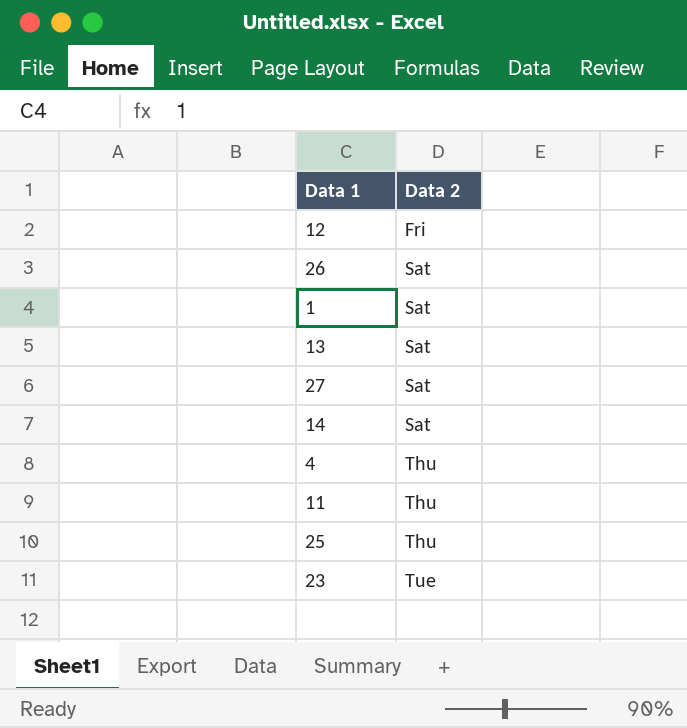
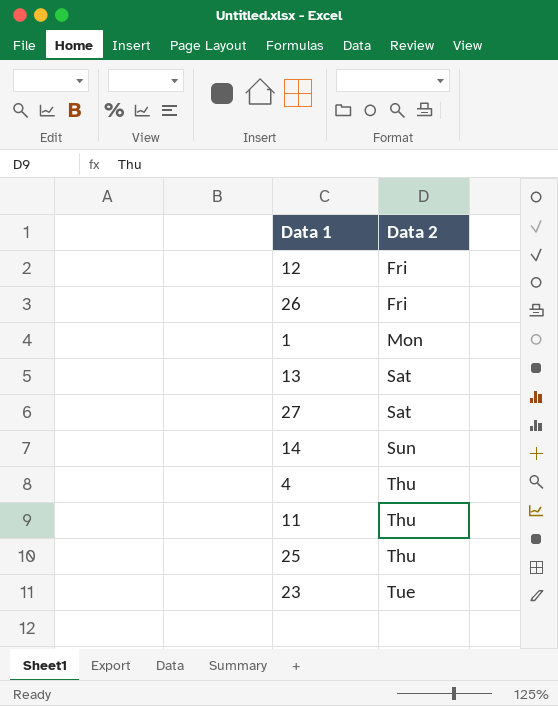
26 | Data 2: Sat -> Fri
1 | Data 2: Sat -> Mon
14 | Data 2: Sat -> Sun

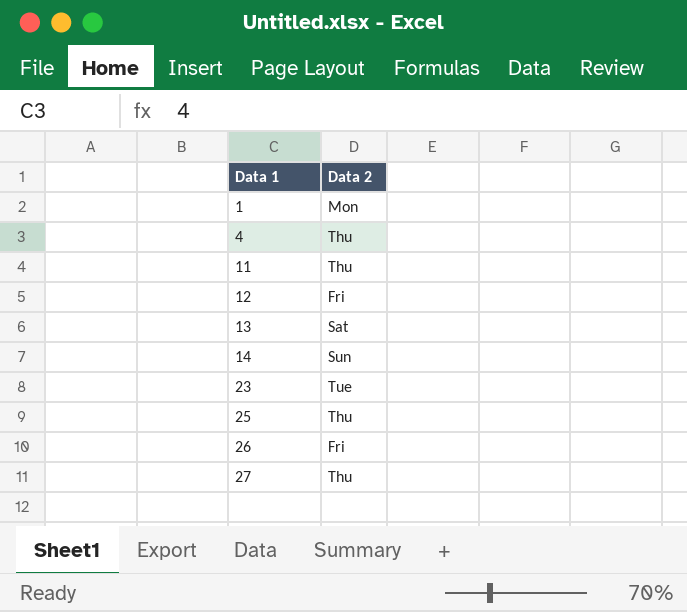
row order: Data 2 ascending -> Data 1 ascending
27 | Data 2: Sat -> Thu

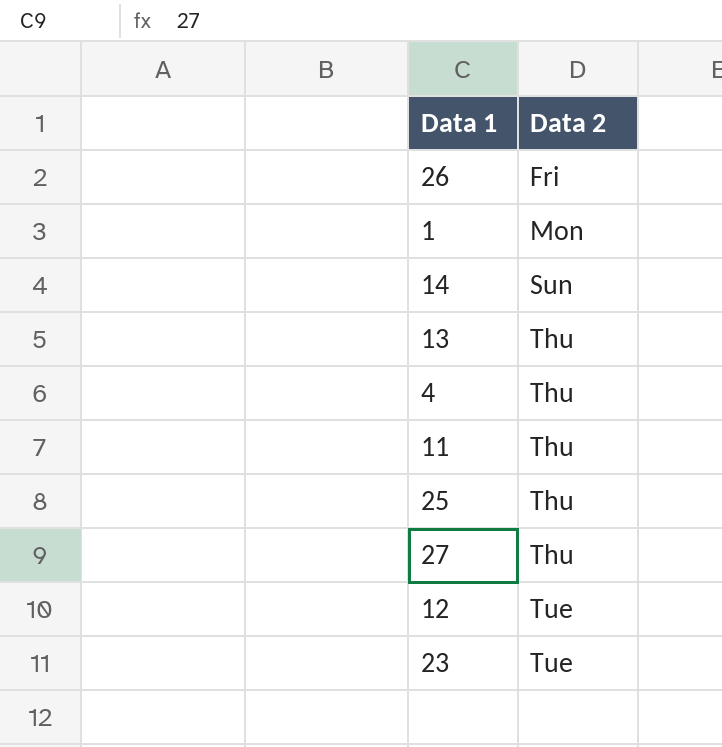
row order: Data 1 ascending -> Data 2 ascending
13 | Data 2: Sat -> Thu
12 | Data 2: Fri -> Tue

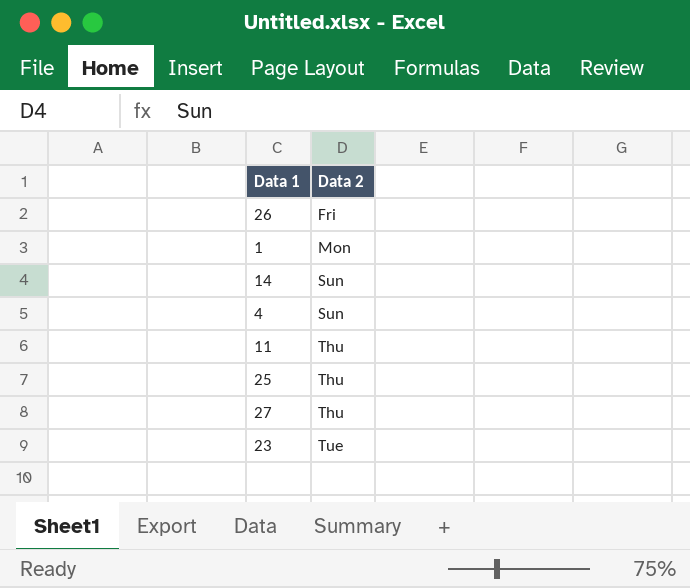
row 13: Thu -> none
row 12: Tue -> none
4 | Data 2: Thu -> Sun

